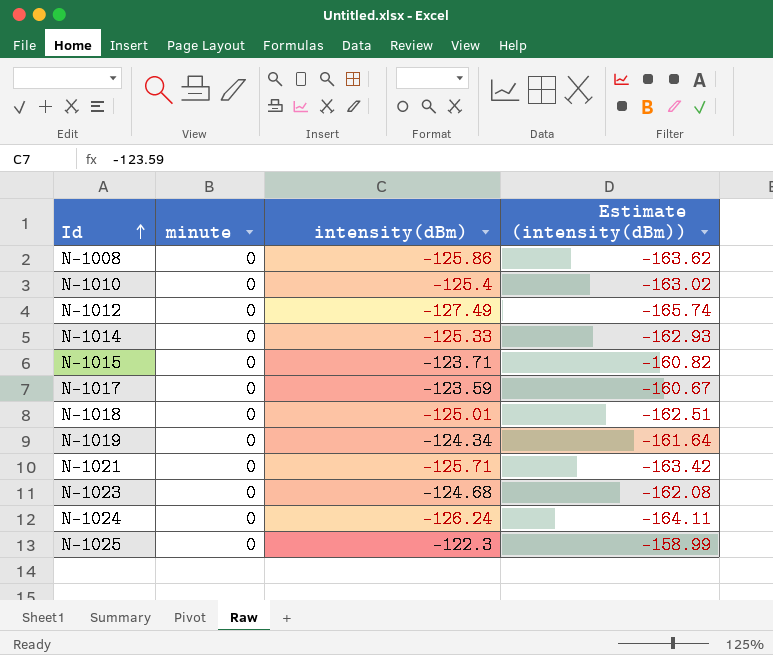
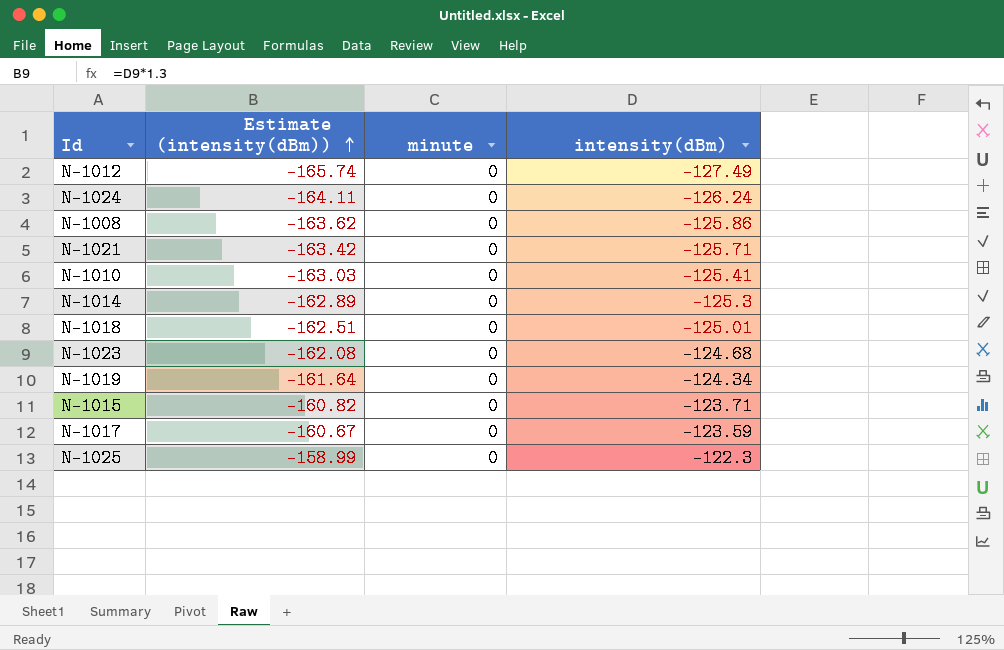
row order: Id ascending -> Estimate (intensity(dBm)) ascending
column Estimate (intensity(dBm)) | position: 4 -> 2
N-1010 | Estimate (intensity(dBm)): -163.02 -> -163.03
N-1010 | intensity(dBm): -125.4 -> -125.41
N-1014 | Estimate (intensity(dBm)): -162.93 -> -162.89
N-1014 | intensity(dBm): -125.33 -> -125.3

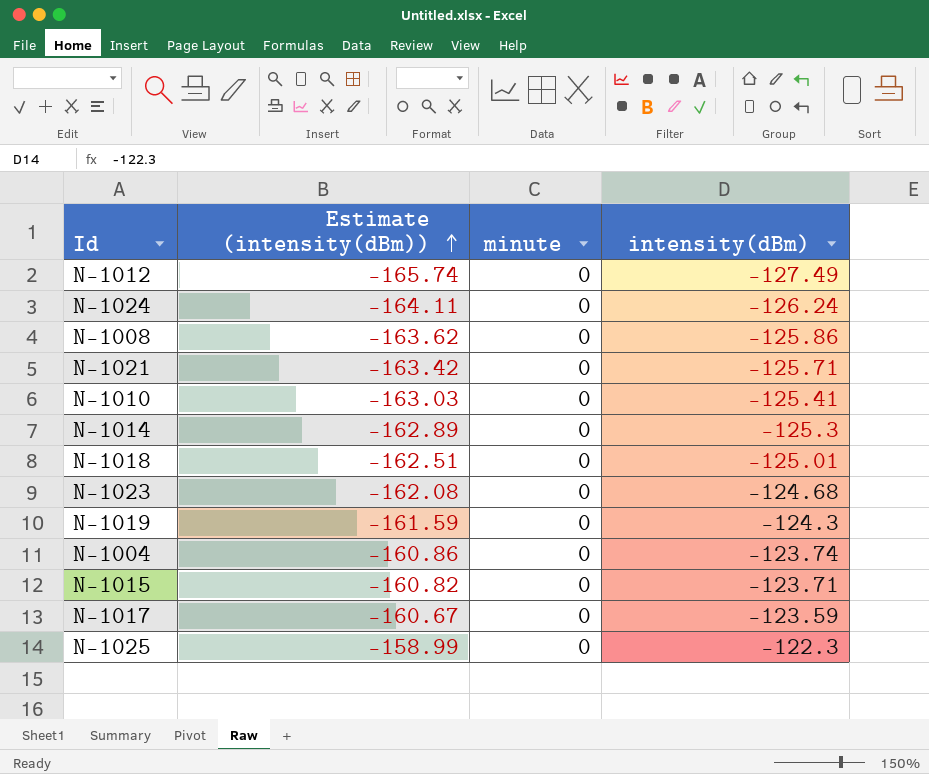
N-1019 | Estimate (intensity(dBm)): -161.64 -> -161.59
N-1019 | intensity(dBm): -124.34 -> -124.3
row N-1004: none -> -160.86 | 0 | -123.74

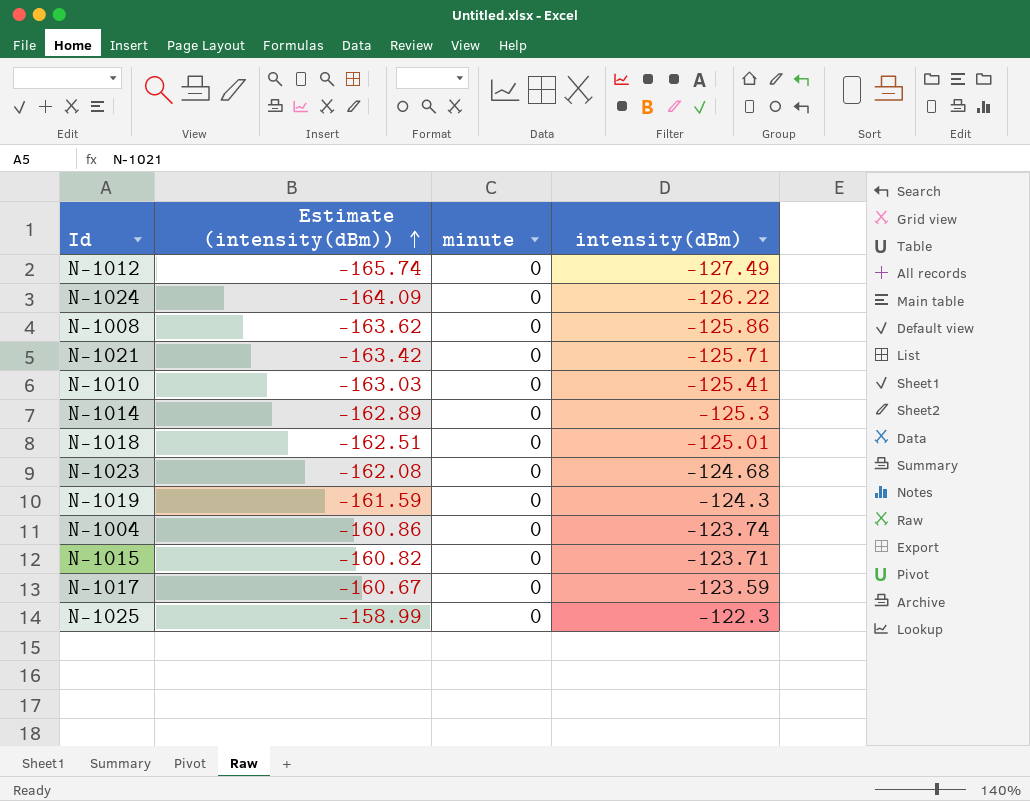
N-1024 | Estimate (intensity(dBm)): -164.11 -> -164.09
N-1024 | intensity(dBm): -126.24 -> -126.22

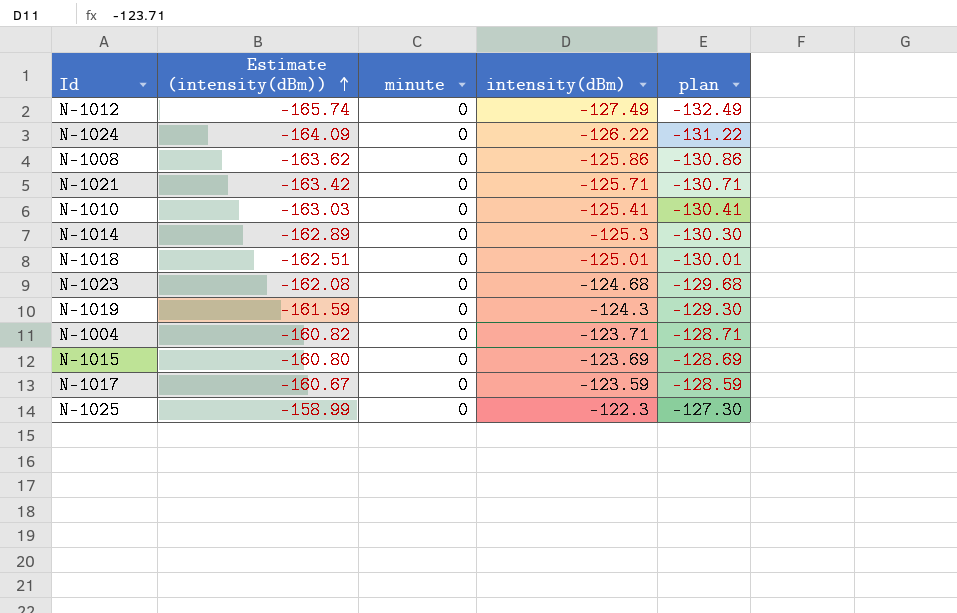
column plan | formula: none -> [intensity(dBm)] - 5
N-1004 | Estimate (intensity(dBm)): -160.86 -> -160.82
N-1004 | intensity(dBm): -123.74 -> -123.71
N-1015 | Estimate (intensity(dBm)): -160.82 -> -160.80
N-1015 | intensity(dBm): -123.71 -> -123.69

